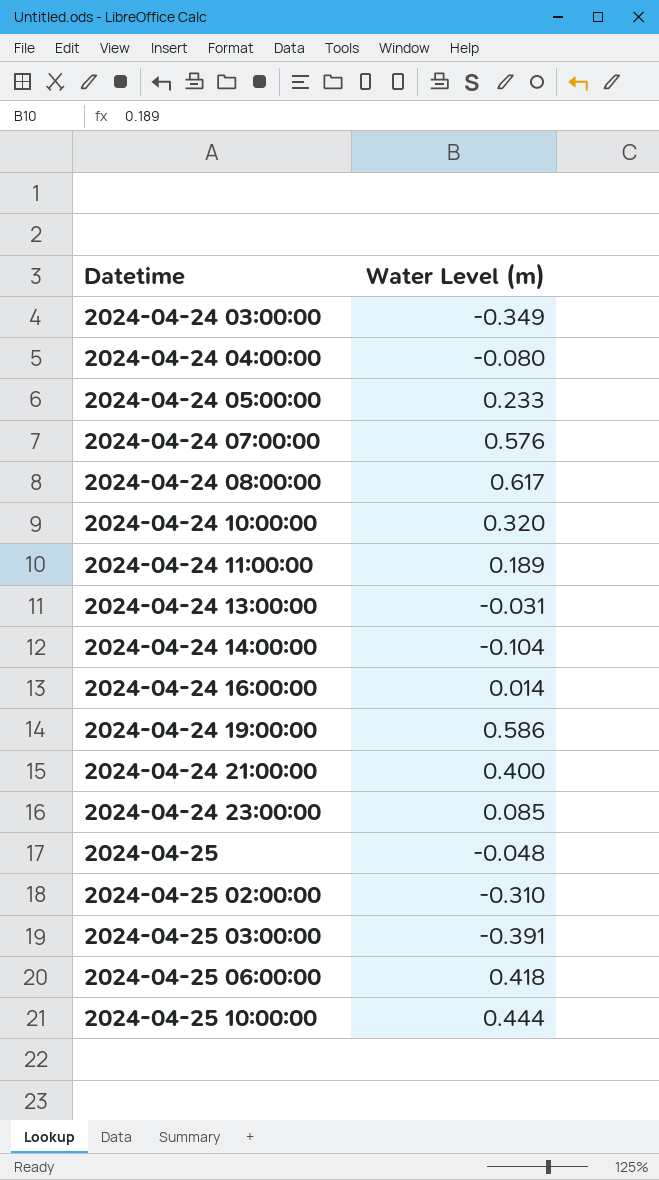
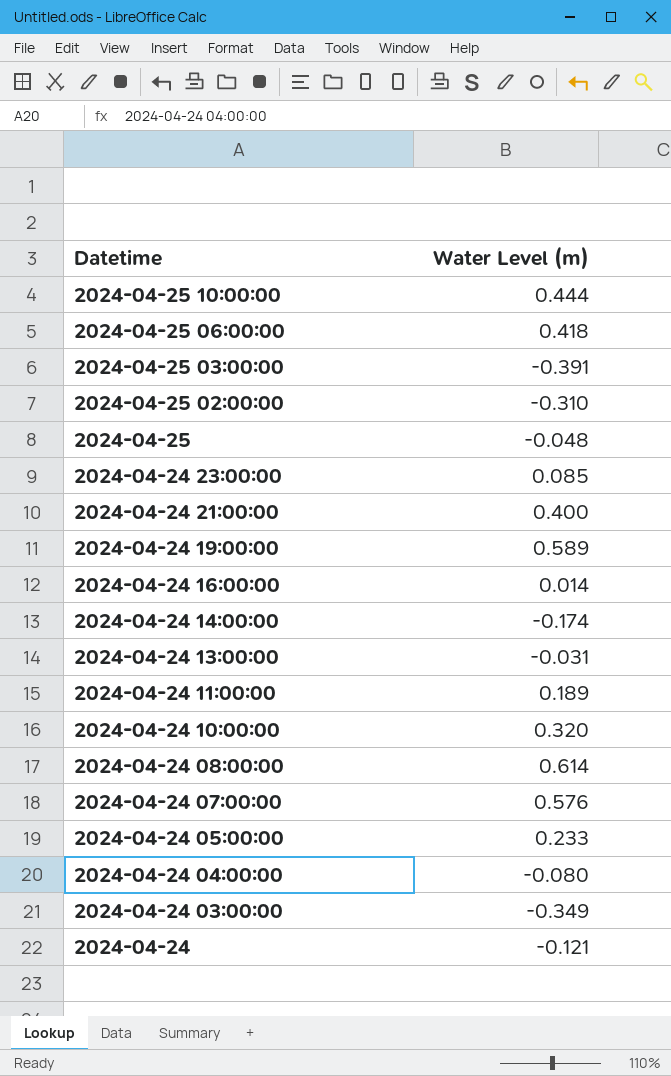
row order: Datetime ascending -> Datetime descending
2024-04-24 19:00:00 | Water Level (m): 0.586 -> 0.589
2024-04-24 14:00:00 | Water Level (m): -0.104 -> -0.174
2024-04-24 08:00:00 | Water Level (m): 0.617 -> 0.614
row 2024-04-24: none -> -0.121

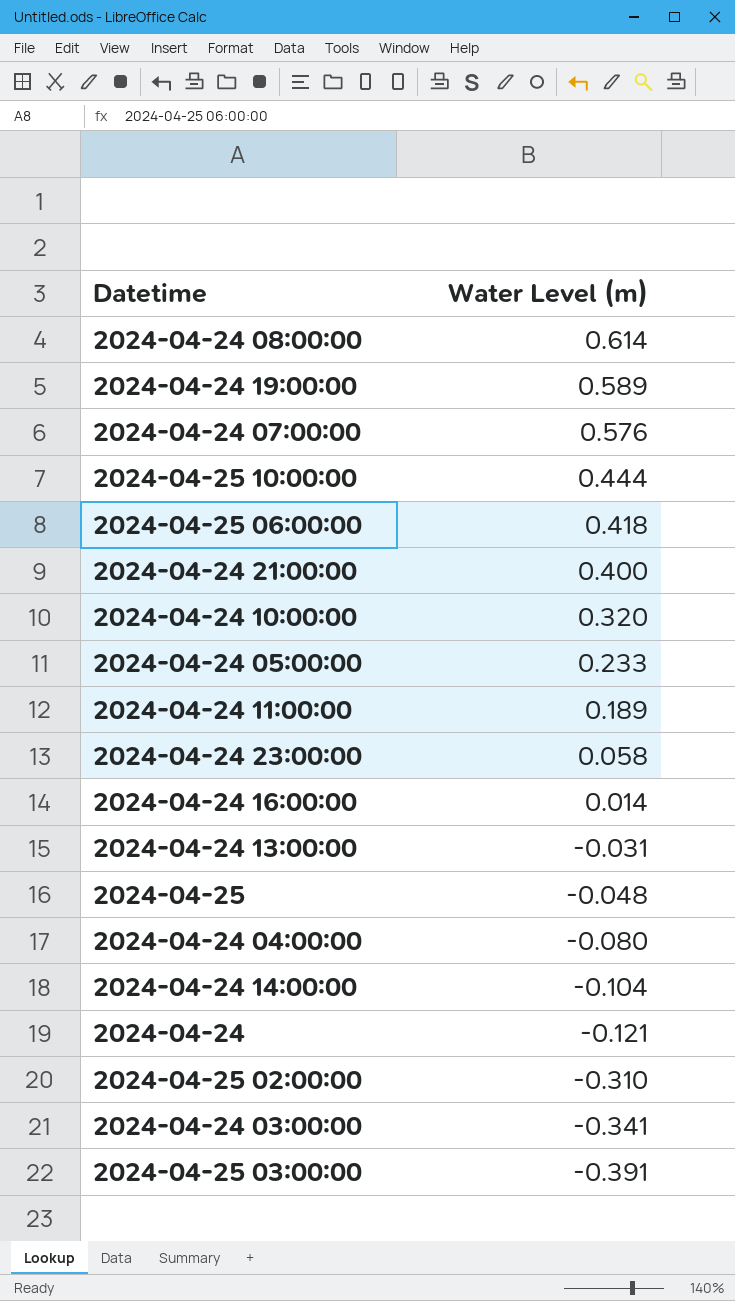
row order: Datetime descending -> Water Level (m) descending
2024-04-24 23:00:00 | Water Level (m): 0.085 -> 0.058
2024-04-24 14:00:00 | Water Level (m): -0.174 -> -0.104
2024-04-24 03:00:00 | Water Level (m): -0.349 -> -0.341

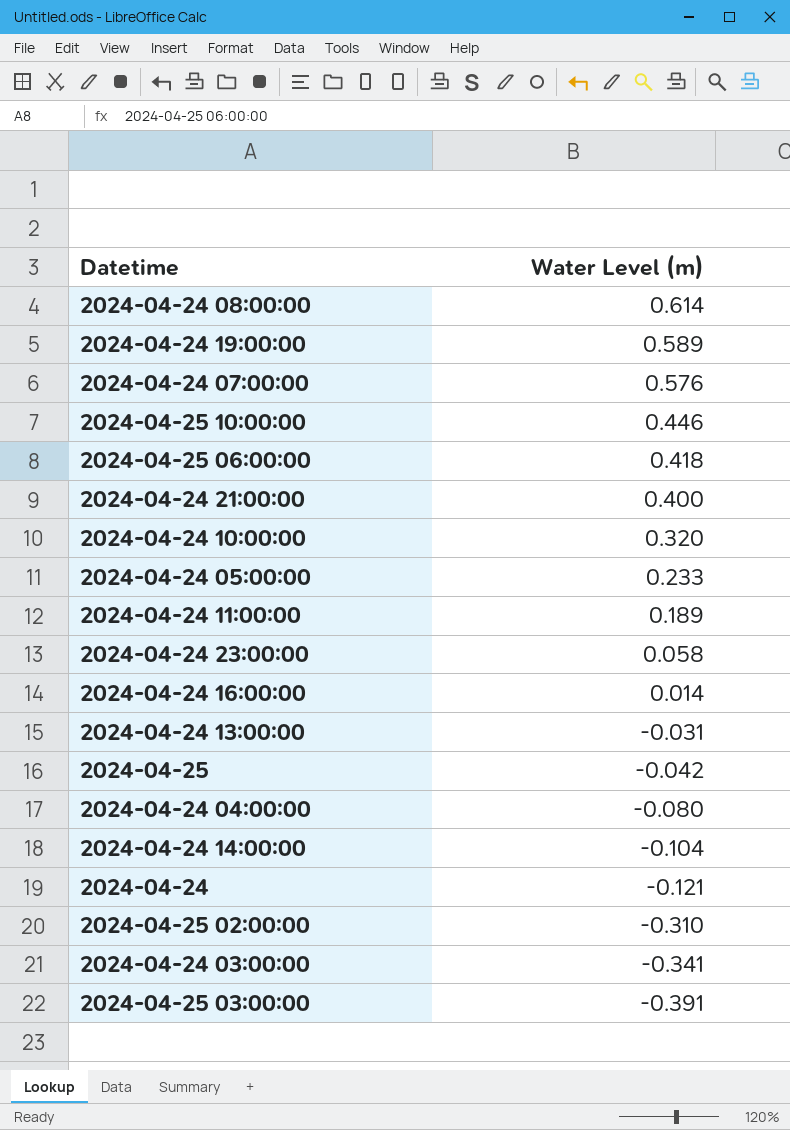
2024-04-25 10:00:00 | Water Level (m): 0.444 -> 0.446
2024-04-25 | Water Level (m): -0.048 -> -0.042

